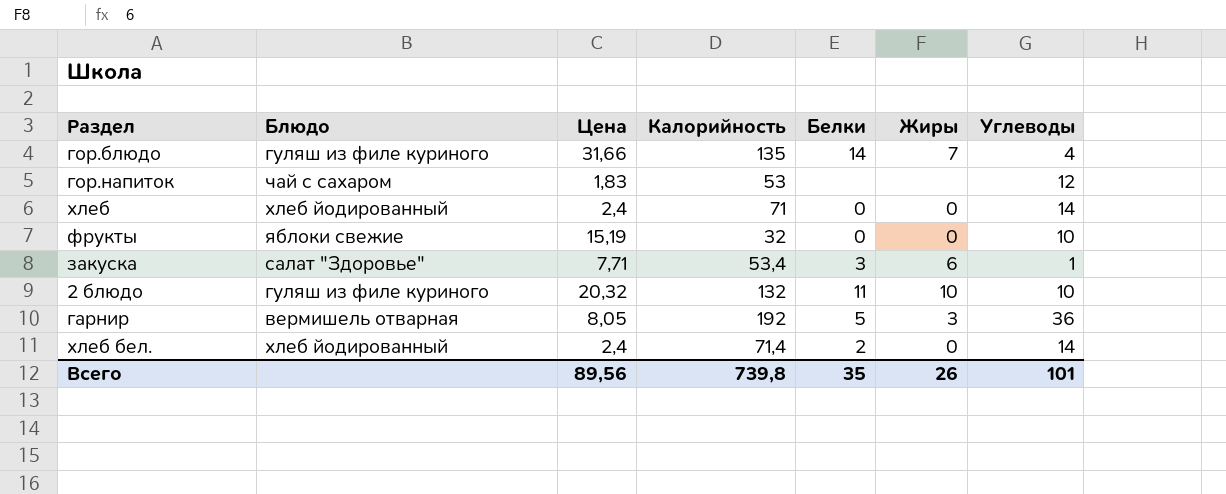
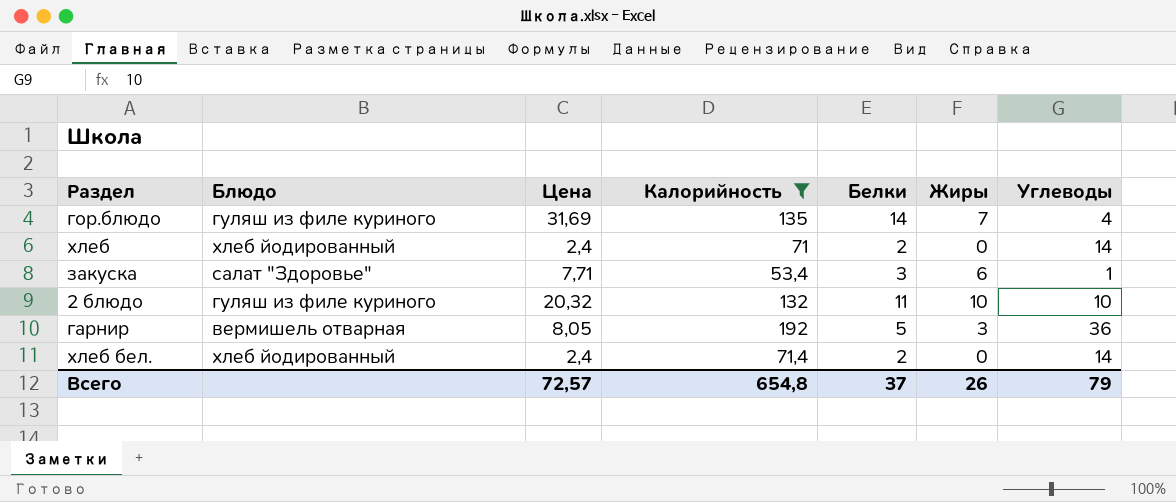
filter: none -> Калорийность >= 53,4
гор.блюдо | Цена: 31,66 -> 31,69
хлеб | Белки: 0 -> 2
Всего | Цена: 89,56 -> 72,57
Всего | Калорийность: 739,8 -> 654,8
Всего | Белки: 35 -> 37
Всего | Углеводы: 101 -> 79

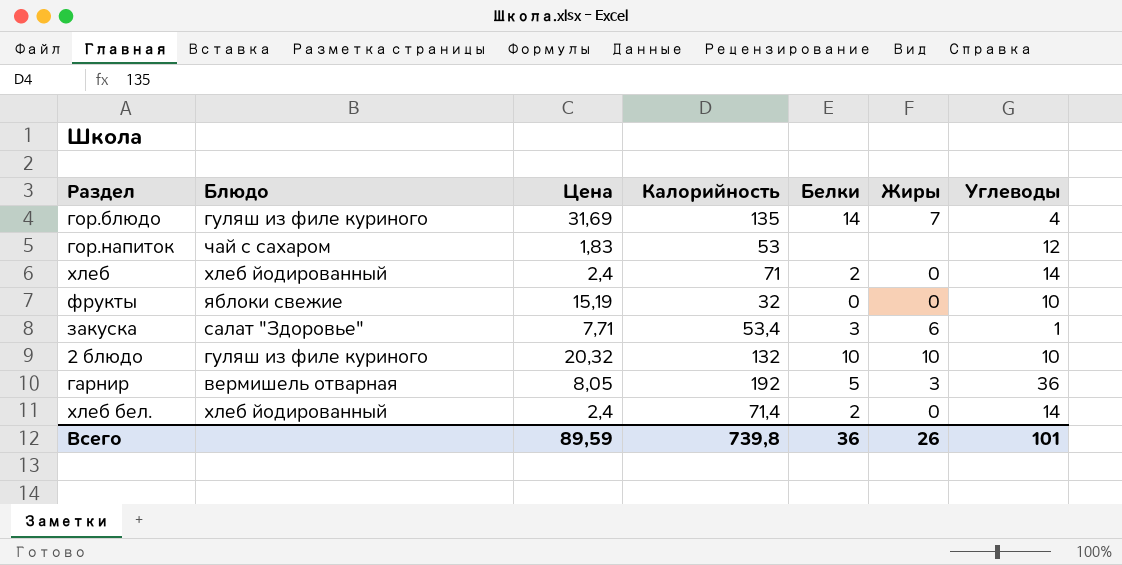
filter: Калорийность >= 53,4 -> none
2 блюдо | Белки: 11 -> 10
Всего | Цена: 72,57 -> 89,59
Всего | Калорийность: 654,8 -> 739,8
Всего | Белки: 37 -> 36
Всего | Углеводы: 79 -> 101

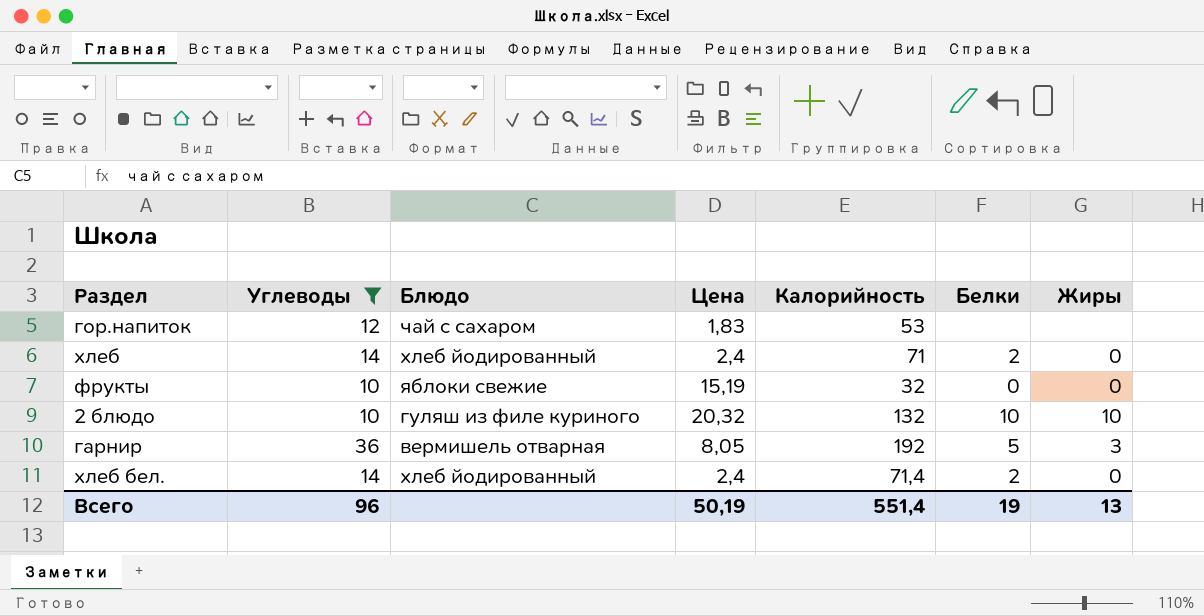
filter: none -> Углеводы >= 10
column Углеводы | position: 7 -> 2
Всего | Углеводы: 101 -> 96
Всего | Цена: 89,59 -> 50,19
Всего | Калорийность: 739,8 -> 551,4
Всего | Белки: 36 -> 19
Всего | Жиры: 26 -> 13

